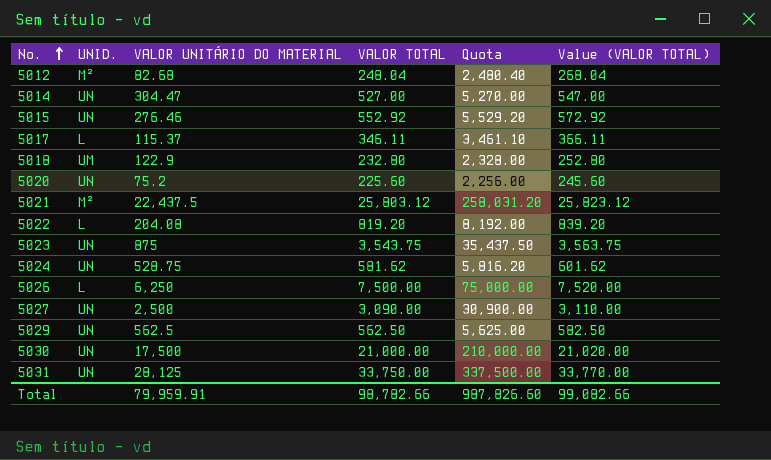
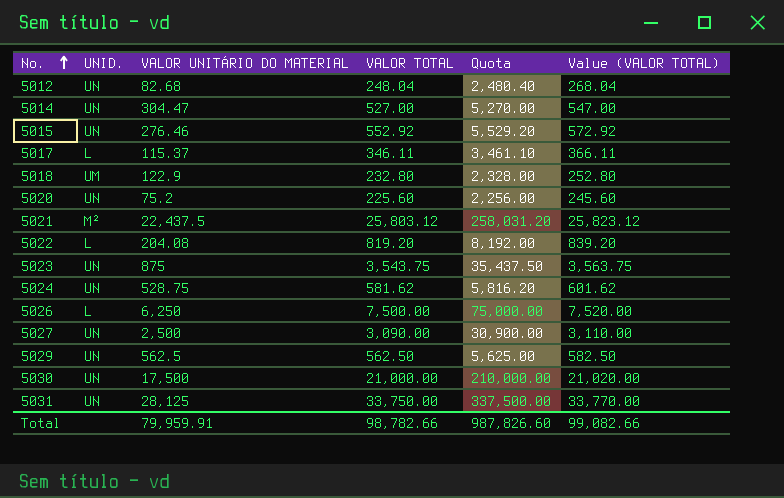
5012 | UNID.: M² -> UN

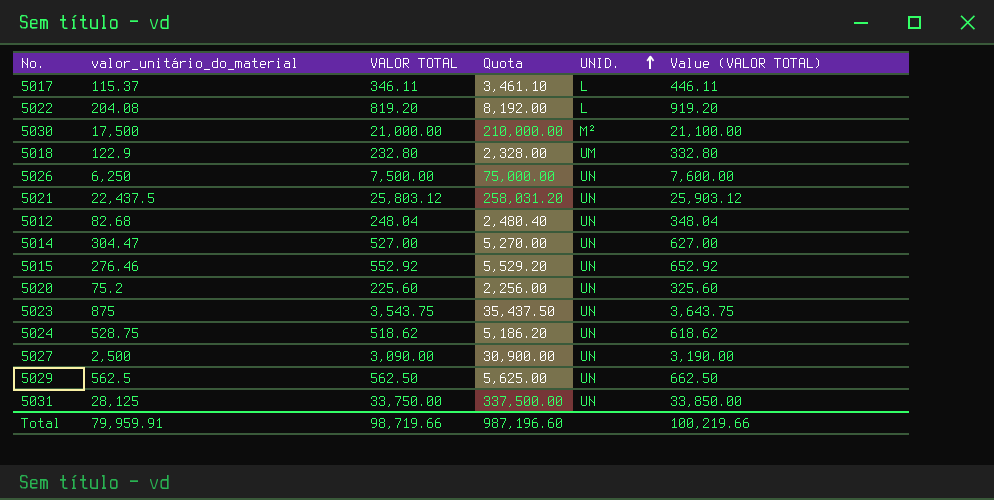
row order: No. ascending -> UNID. ascending
column name: VALOR UNITÁRIO DO MATERIAL -> valor_unitário_do_material
column UNID. | position: 2 -> 5
column Value (VALOR TOTAL) | formula: [VALOR TOTAL] + 20 -> [VALOR TOTAL] + 100
5030 | UNID.: UN -> M²
5026 | UNID.: L -> UN
5021 | UNID.: M² -> UN
5024 | VALOR TOTAL: 581.62 -> 518.62
5024 | Quota: 5,816.20 -> 5,186.20
Total | VALOR TOTAL: 98,782.66 -> 98,719.66
Total | Quota: 987,826.60 -> 987,196.60
Total | Value (VALOR TOTAL): 99,082.66 -> 100,219.66

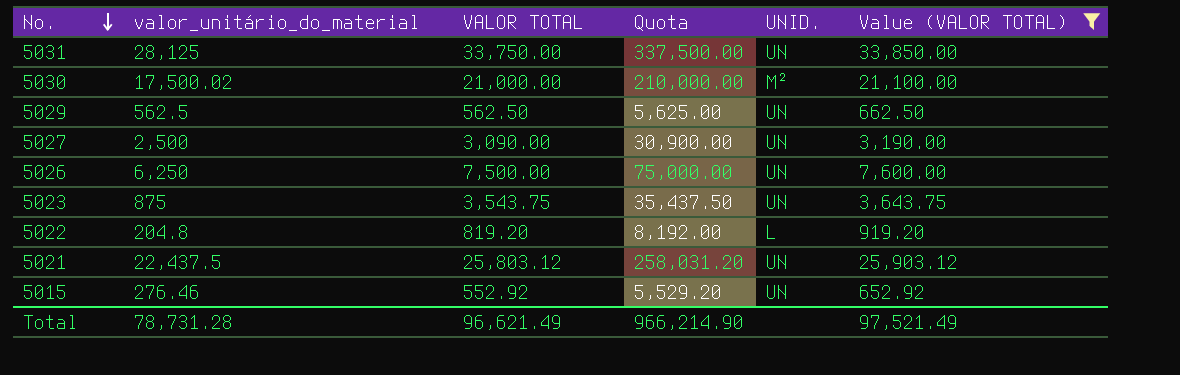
filter: none -> Value (VALOR TOTAL) >= 652.92
row order: UNID. ascending -> No. descending
5030 | valor_unitário_do_material: 17,500 -> 17,500.02
5022 | valor_unitário_do_material: 204.08 -> 204.8
Total | valor_unitário_do_material: 79,959.91 -> 78,731.28
Total | VALOR TOTAL: 98,719.66 -> 96,621.49
Total | Quota: 987,196.60 -> 966,214.90
Total | Value (VALOR TOTAL): 100,219.66 -> 97,521.49

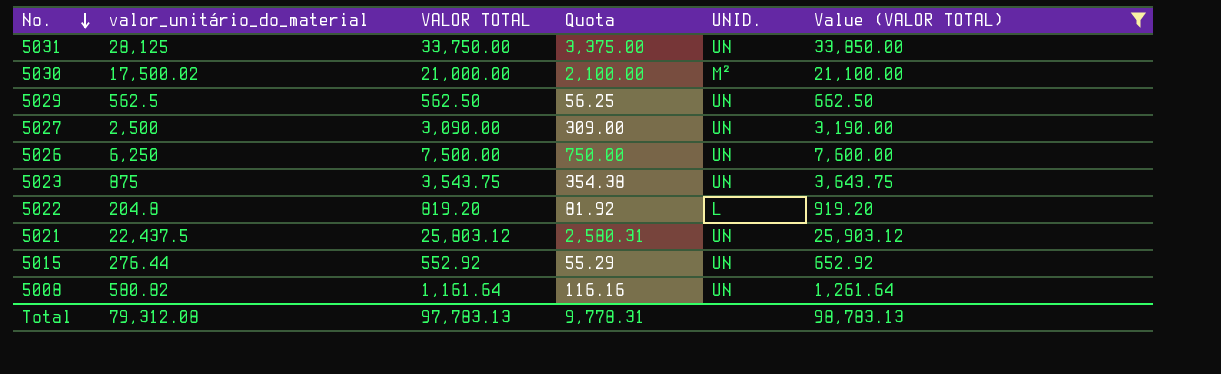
column Quota | formula: [VALOR TOTAL] * 10 -> [VALOR TOTAL] * 0.1
5015 | valor_unitário_do_material: 276.46 -> 276.44
row 5008: none -> 580.82 | 1,161.64 | 116.16 | UN | 1,261.64
Total | valor_unitário_do_material: 78,731.28 -> 79,312.08
Total | VALOR TOTAL: 96,621.49 -> 97,783.13
Total | Quota: 966,214.90 -> 9,778.31
Total | Value (VALOR TOTAL): 97,521.49 -> 98,783.13

